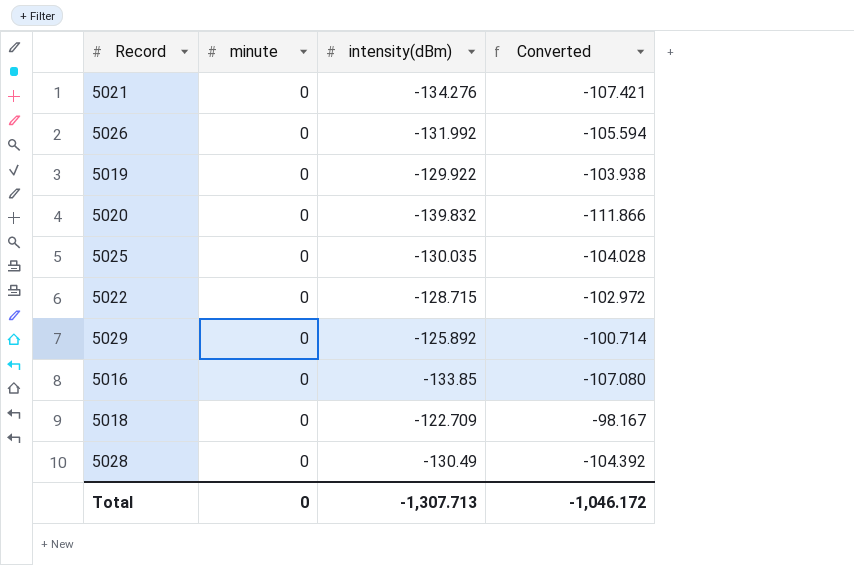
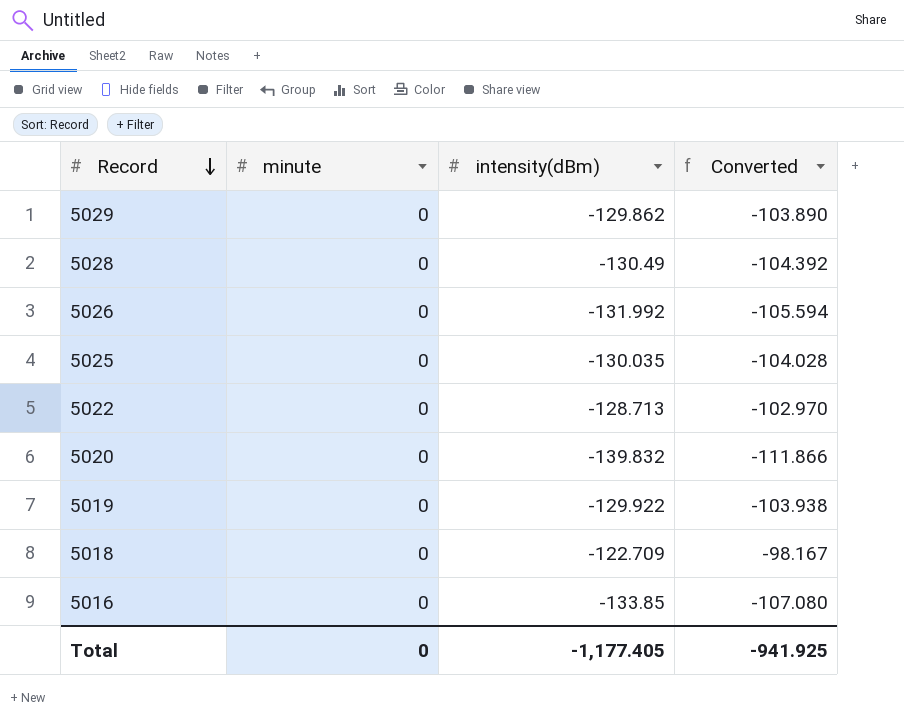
row order: none -> Record descending
row 5021: 0 | -134.276 | -107.421 -> none
5029 | intensity(dBm): -125.892 -> -129.862
5029 | Converted: -100.714 -> -103.890
5022 | intensity(dBm): -128.715 -> -128.713
5022 | Converted: -102.972 -> -102.970
Total | intensity(dBm): -1,307.713 -> -1,177.405
Total | Converted: -1,046.172 -> -941.925

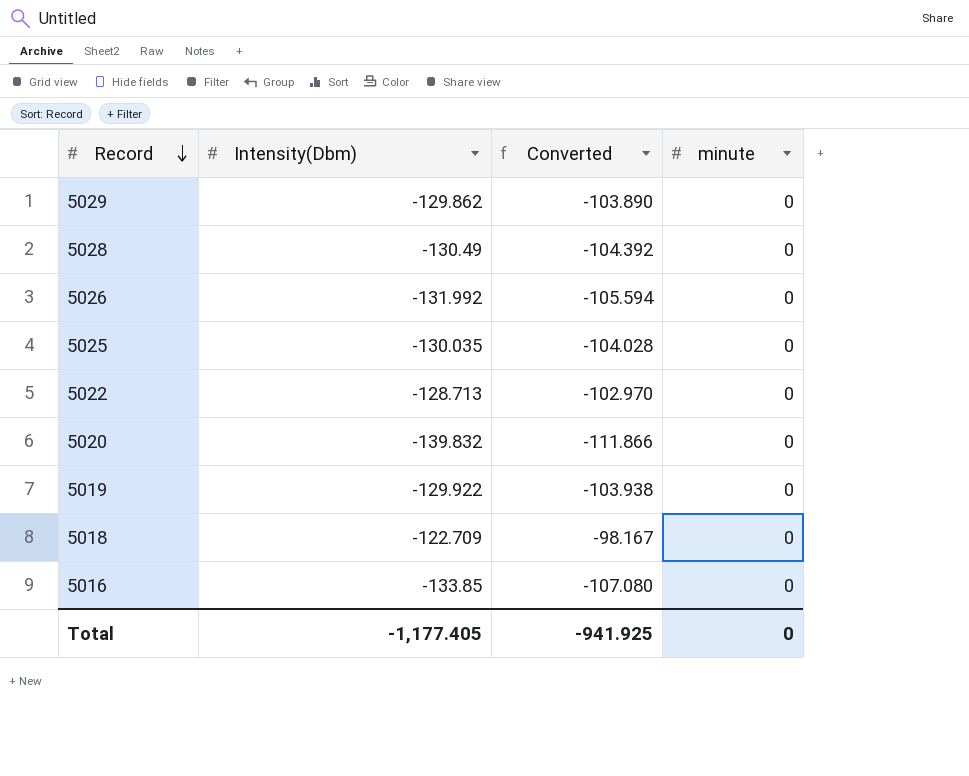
column name: intensity(dBm) -> Intensity(Dbm)
column minute | position: 2 -> 4

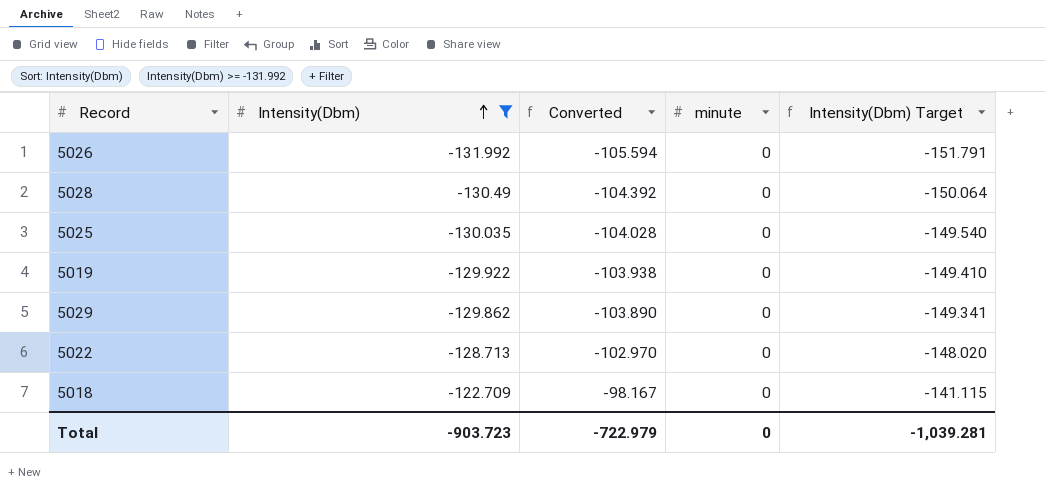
filter: none -> Intensity(Dbm) >= -131.992
row order: Record descending -> Intensity(Dbm) ascending
column Intensity(Dbm) Target | formula: none -> [Intensity(Dbm)] * 1.15
Total | Intensity(Dbm): -1,177.405 -> -903.723
Total | Converted: -941.925 -> -722.979

